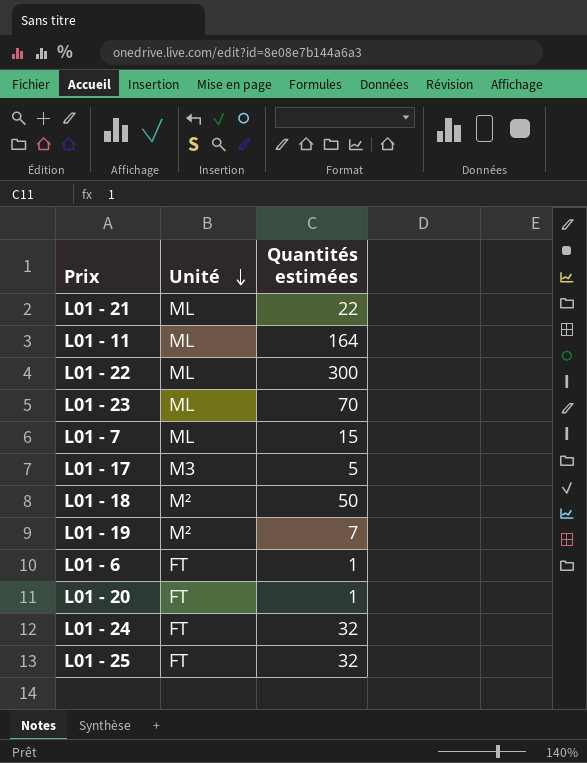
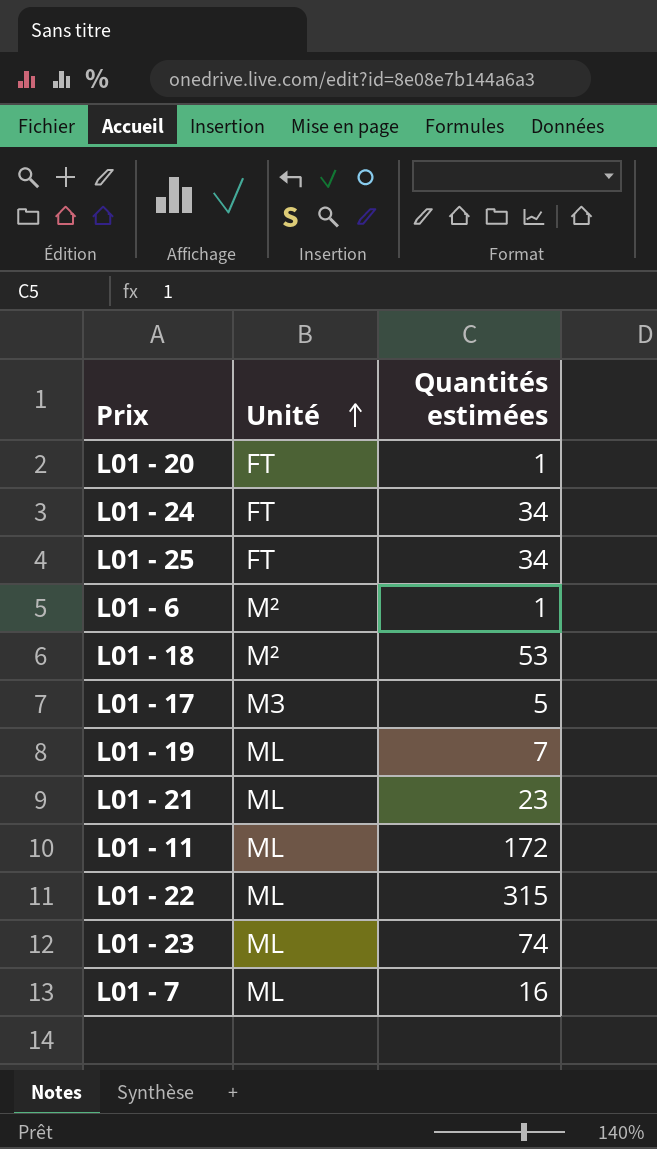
row order: Unité descending -> Unité ascending
L01 - 24 | Quantités estimées: 32 -> 34
L01 - 25 | Quantités estimées: 32 -> 34
L01 - 6 | Unité: FT -> M²
L01 - 18 | Quantités estimées: 50 -> 53
L01 - 19 | Unité: M² -> ML
L01 - 21 | Quantités estimées: 22 -> 23
L01 - 11 | Quantités estimées: 164 -> 172
L01 - 22 | Quantités estimées: 300 -> 315
L01 - 23 | Quantités estimées: 70 -> 74
L01 - 7 | Quantités estimées: 15 -> 16

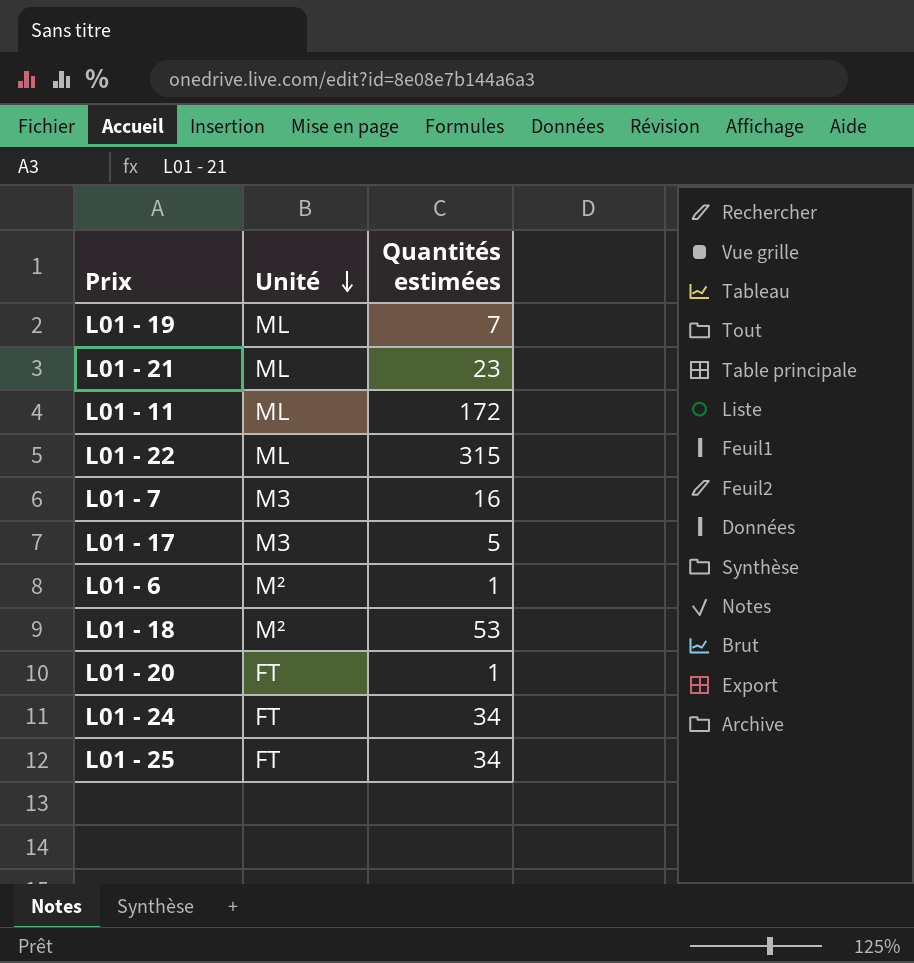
row order: Unité ascending -> Unité descending
row L01 - 23: ML | 74 -> none
L01 - 7 | Unité: ML -> M3

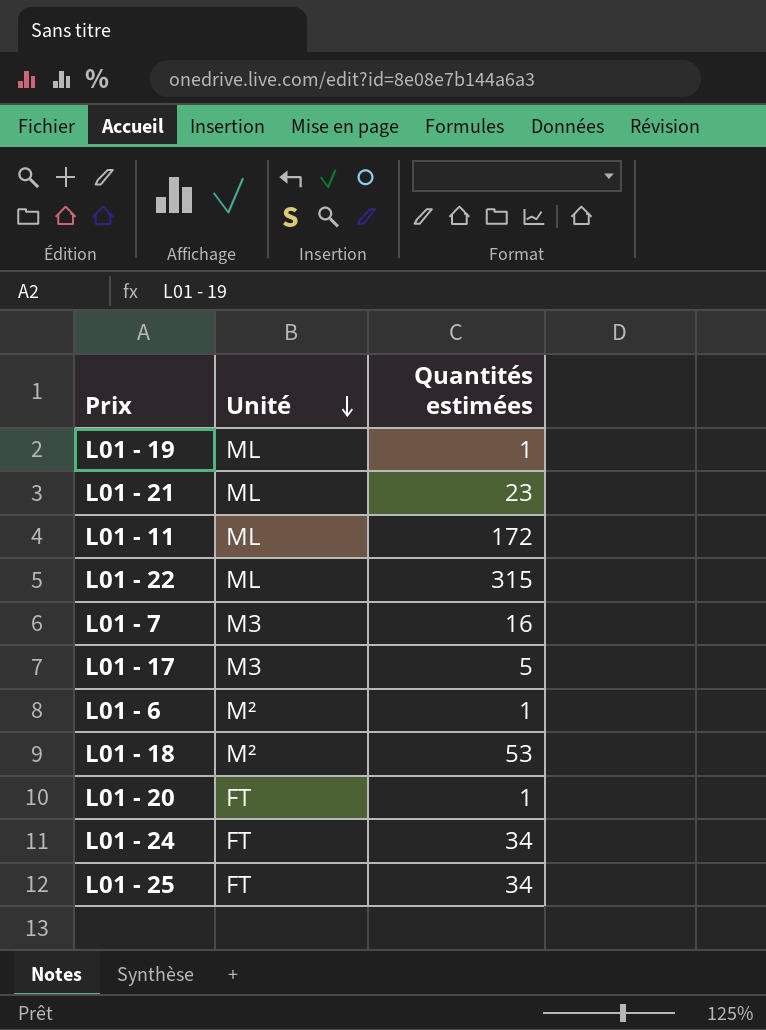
L01 - 19 | Quantités estimées: 7 -> 1

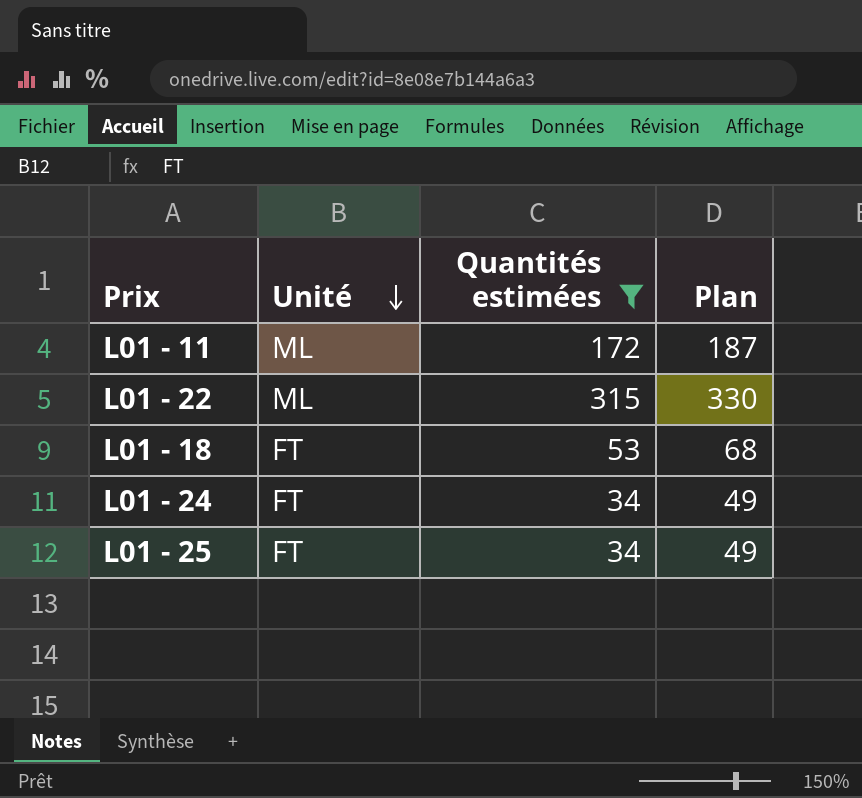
filter: none -> Quantités estimées >= 34
column Plan | formula: none -> [Quantités estimées] + 15
L01 - 18 | Unité: M² -> FT

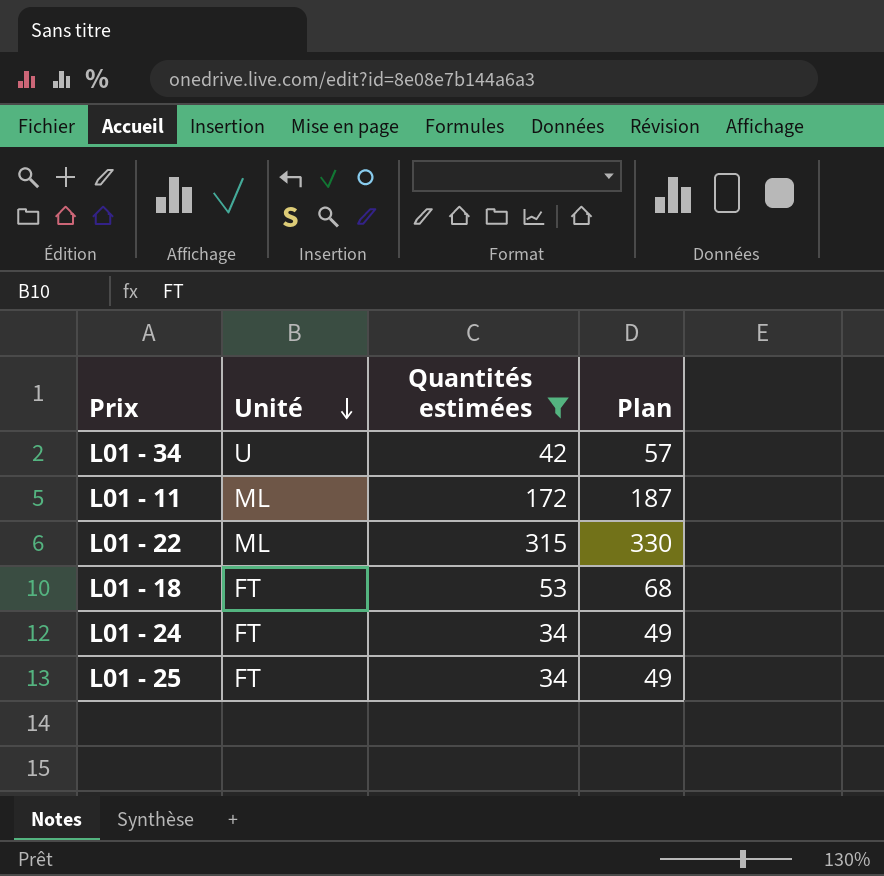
row L01 - 34: none -> U | 42 | 57

